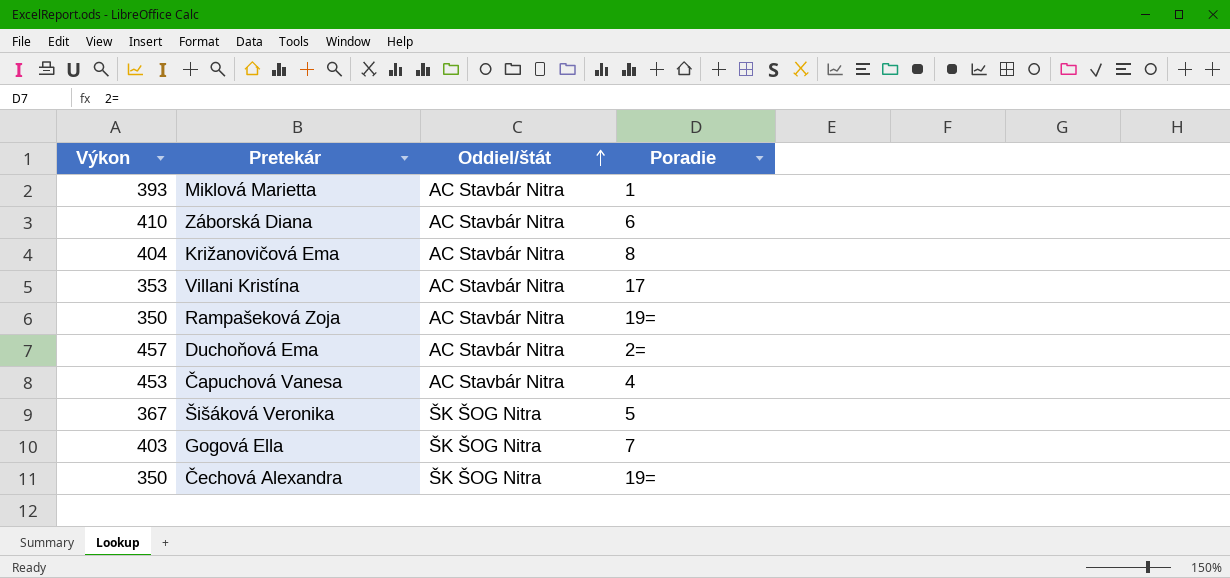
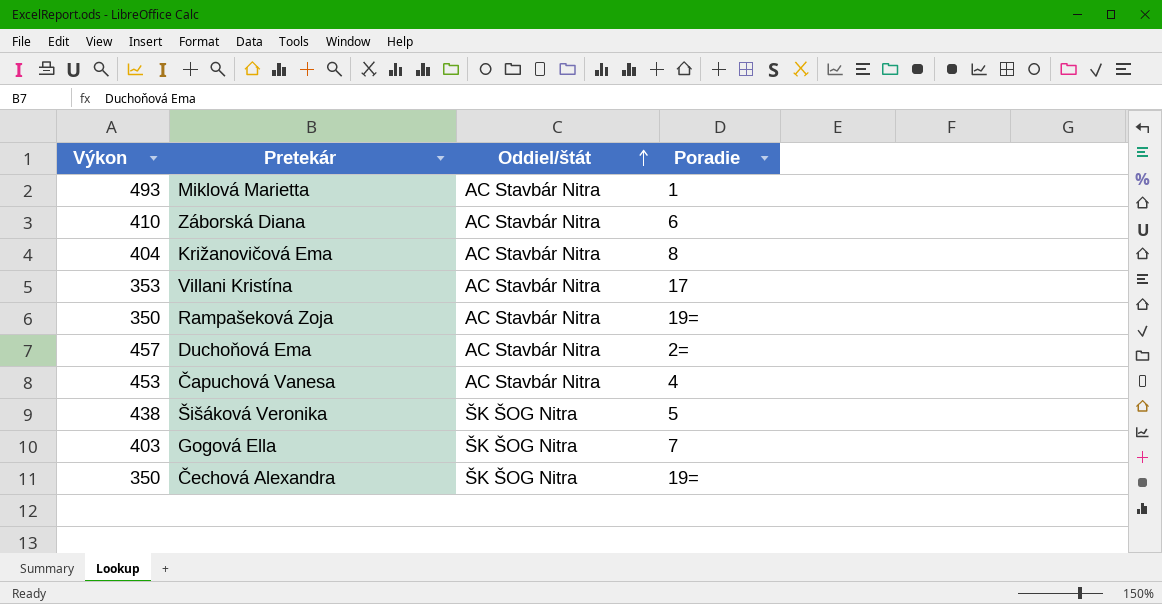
Miklová Marietta | Výkon: 393 -> 493
Šišáková Veronika | Výkon: 367 -> 438

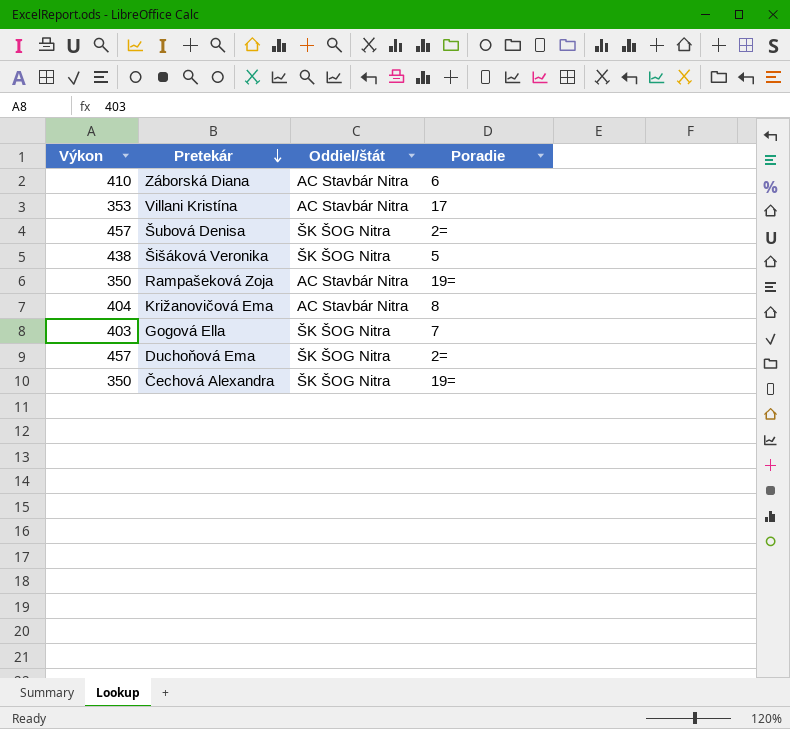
row order: Oddiel/štát ascending -> Pretekár descending
row Miklová Marietta: 493 | AC Stavbár Nitra | 1 -> none
row Čapuchová Vanesa: 453 | AC Stavbár Nitra | 4 -> none
row Šubová Denisa: none -> 457 | ŠK ŠOG Nitra | 2=
Duchoňová Ema | Oddiel/štát: AC Stavbár Nitra -> ŠK ŠOG Nitra

